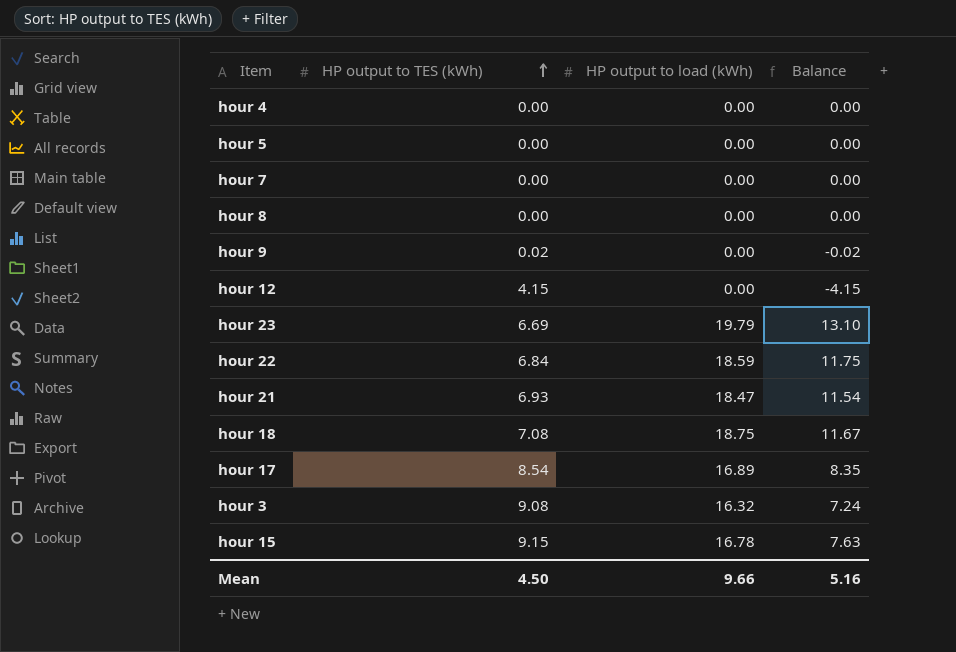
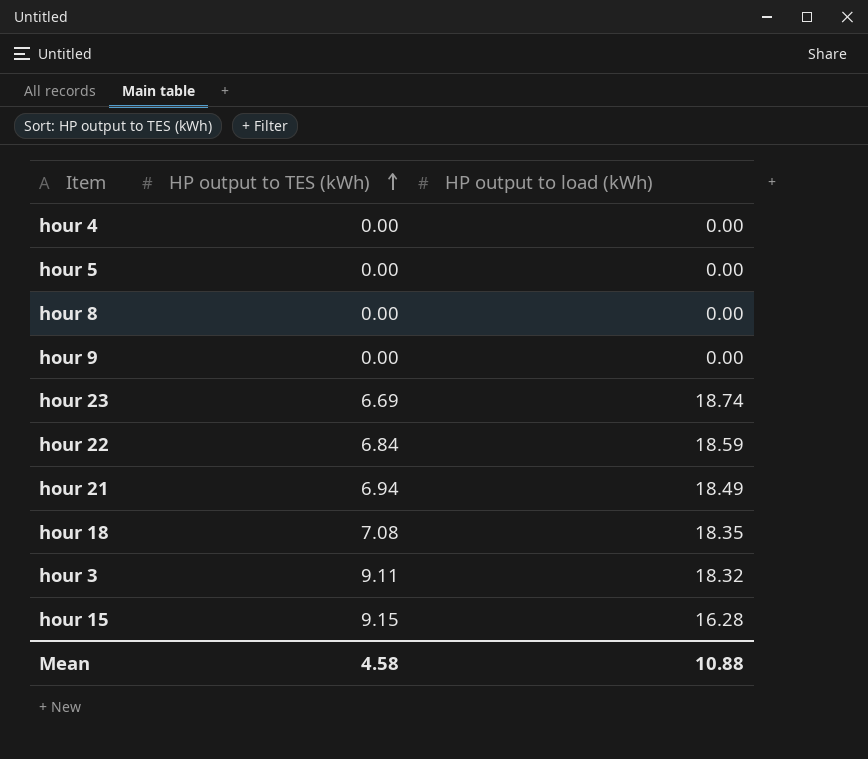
column Balance | formula: [HP output to load (kWh)] - [HP output to TES (kWh)] -> none
row hour 7: 0.00 | 0.00 | 0.00 -> none
row hour 12: 4.15 | 0.00 | -4.15 -> none
row hour 17: 8.54 | 16.89 | 8.35 -> none
hour 9 | HP output to TES (kWh): 0.02 -> 0.00
hour 23 | HP output to load (kWh): 19.79 -> 18.74
hour 21 | HP output to TES (kWh): 6.93 -> 6.94
hour 21 | HP output to load (kWh): 18.47 -> 18.49
hour 18 | HP output to load (kWh): 18.75 -> 18.35
hour 3 | HP output to TES (kWh): 9.08 -> 9.11
hour 3 | HP output to load (kWh): 16.32 -> 18.32
hour 15 | HP output to load (kWh): 16.78 -> 16.28
Mean | HP output to TES (kWh): 4.50 -> 4.58
Mean | HP output to load (kWh): 9.66 -> 10.88

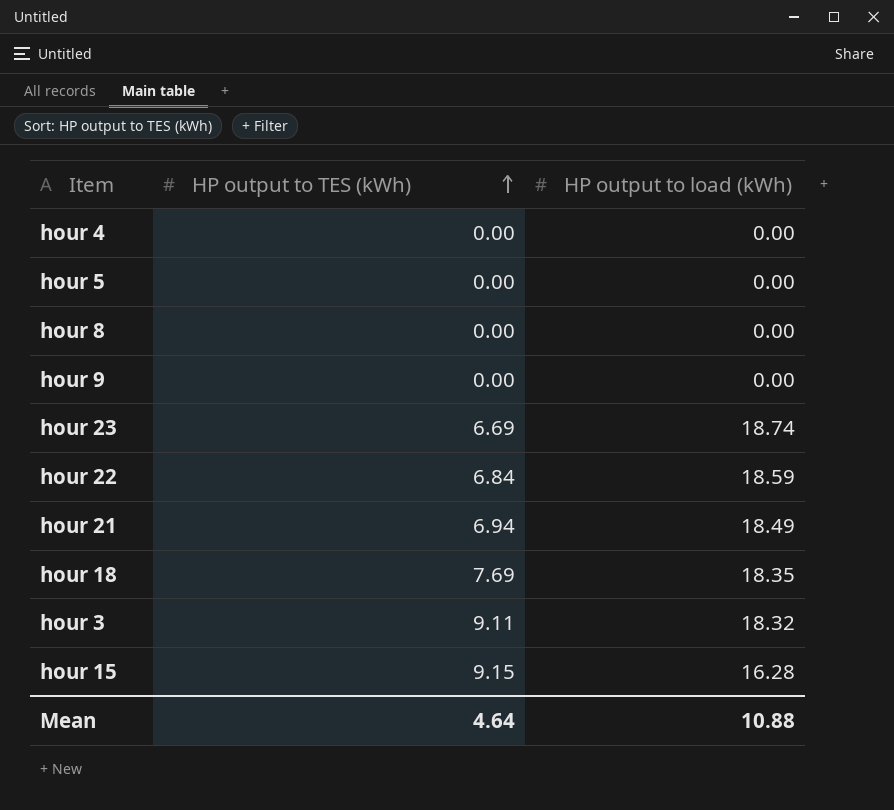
hour 18 | HP output to TES (kWh): 7.08 -> 7.69
Mean | HP output to TES (kWh): 4.58 -> 4.64

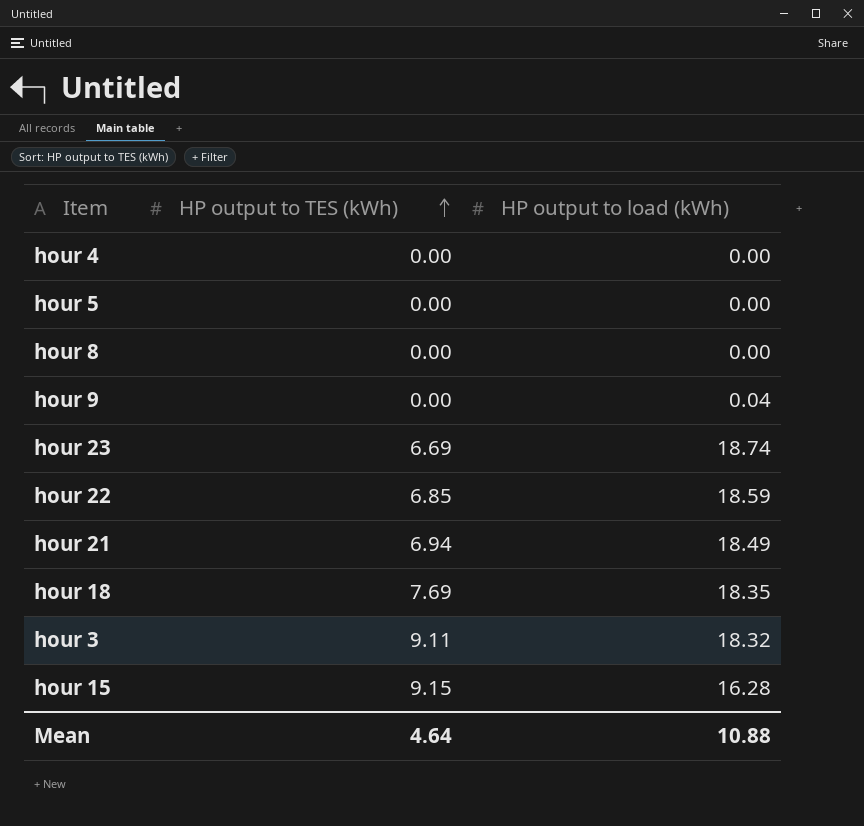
hour 9 | HP output to load (kWh): 0.00 -> 0.04
hour 22 | HP output to TES (kWh): 6.84 -> 6.85

